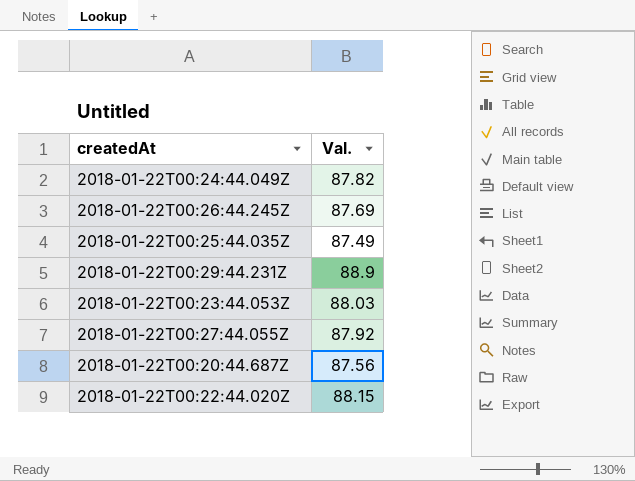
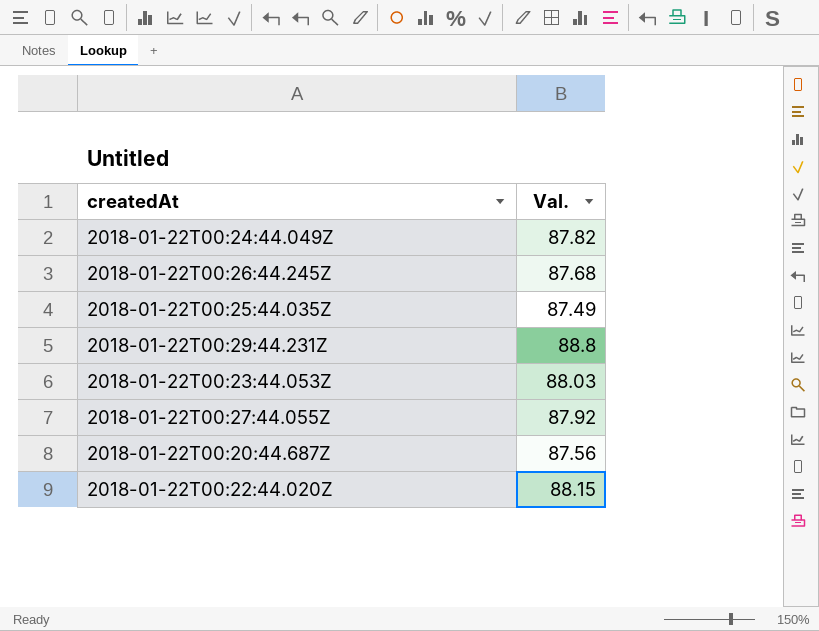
2018-01-22T00:26:44.245Z | Val.: 87.69 -> 87.68
2018-01-22T00:29:44.231Z | Val.: 88.9 -> 88.8

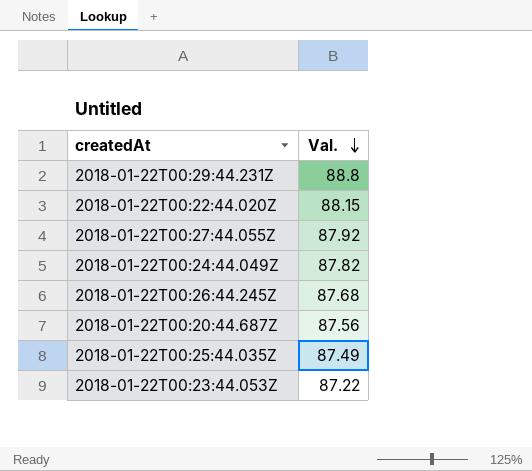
row order: none -> Val. descending
2018-01-22T00:23:44.053Z | Val.: 88.03 -> 87.22

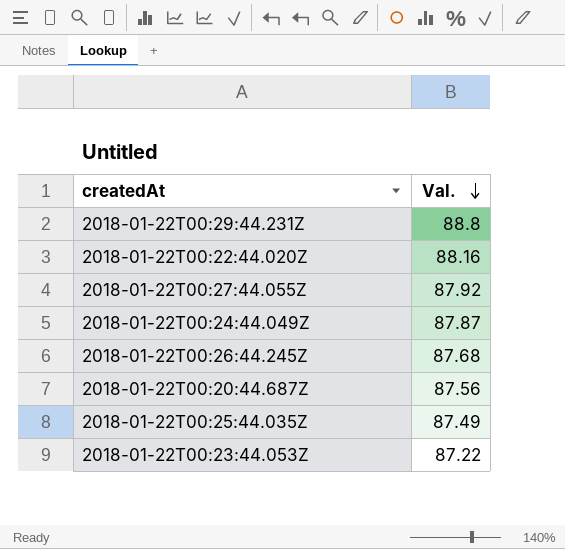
2018-01-22T00:22:44.020Z | Val.: 88.15 -> 88.16
2018-01-22T00:24:44.049Z | Val.: 87.82 -> 87.87

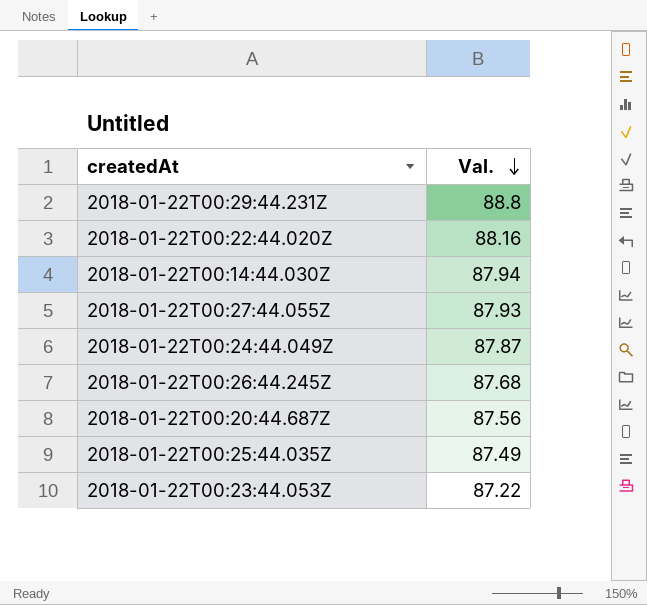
row 2018-01-22T00:14:44.030Z: none -> 87.94
2018-01-22T00:27:44.055Z | Val.: 87.92 -> 87.93

